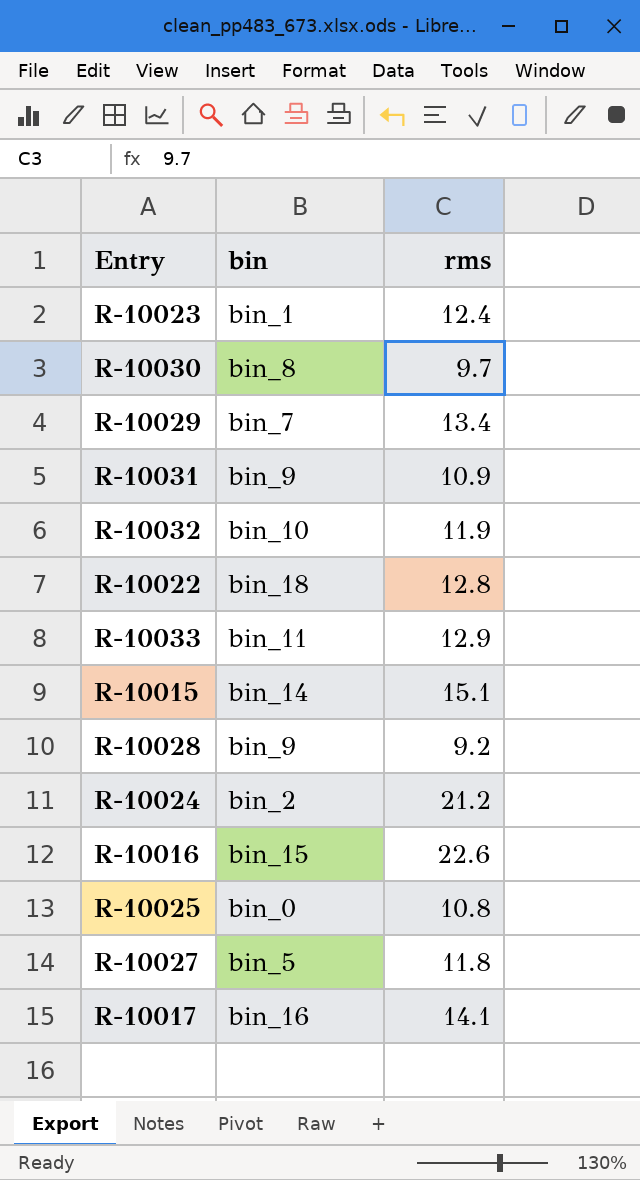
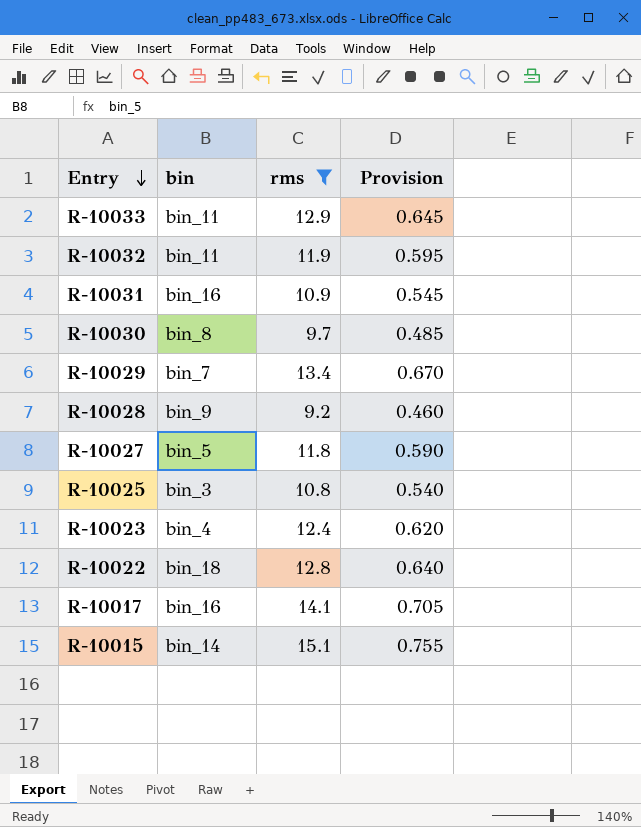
filter: none -> rms <= 15.1
row order: none -> Entry descending
column Provision | formula: none -> [rms] * 0.05
R-10032 | bin: bin_10 -> bin_11
R-10031 | bin: bin_9 -> bin_16
R-10025 | bin: bin_0 -> bin_3
R-10023 | bin: bin_1 -> bin_4

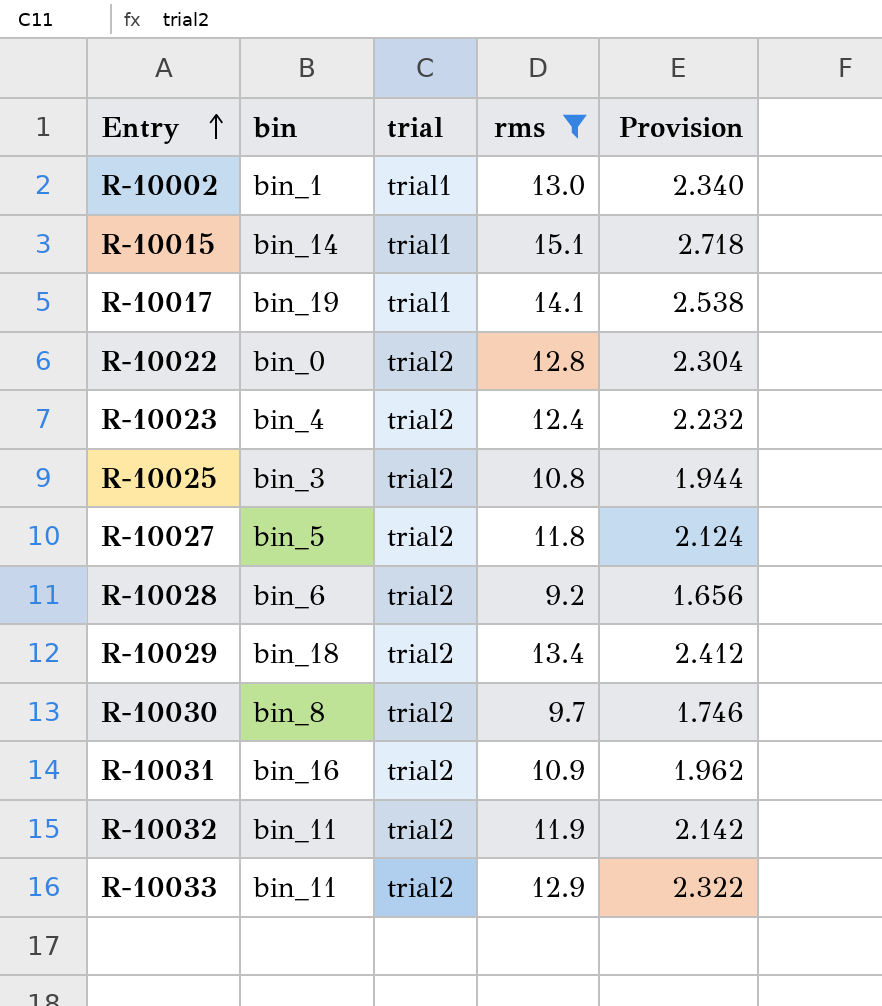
row order: Entry descending -> Entry ascending
column trial | position: none -> 3
column Provision | formula: [rms] * 0.05 -> [rms] * 0.18
row R-10002: none -> bin_1 | trial1 | 13.0 | 2.340
R-10017 | bin: bin_16 -> bin_19
R-10022 | bin: bin_18 -> bin_0
R-10028 | bin: bin_9 -> bin_6
R-10029 | bin: bin_7 -> bin_18

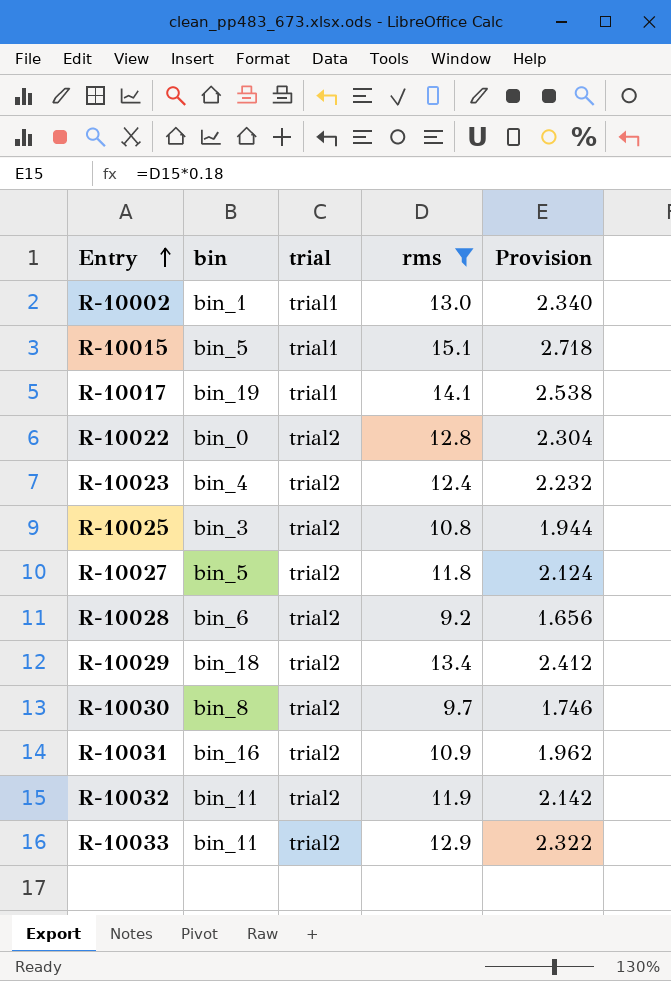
R-10015 | bin: bin_14 -> bin_5

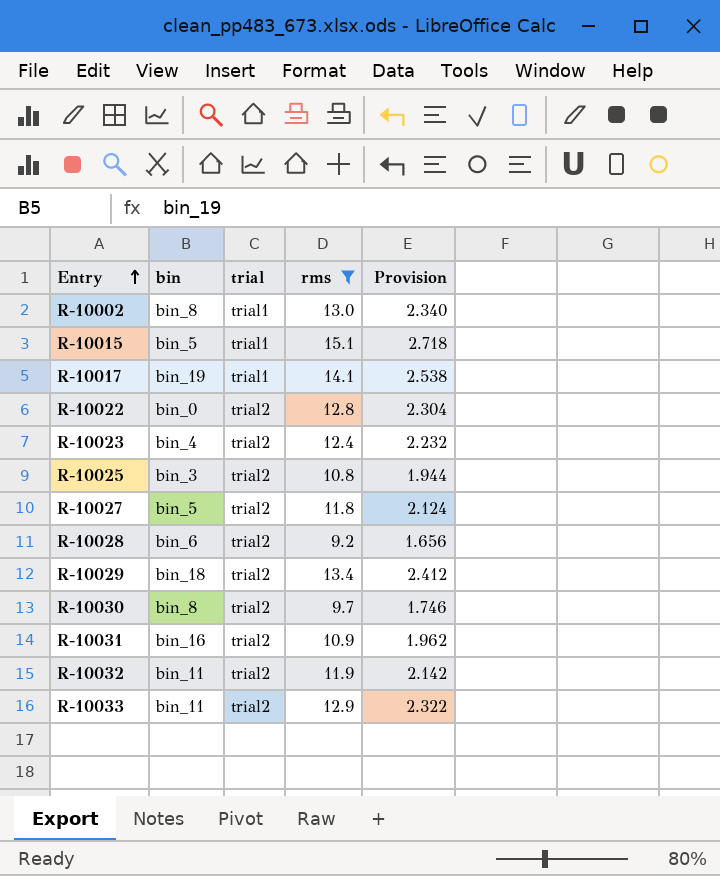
R-10002 | bin: bin_1 -> bin_8

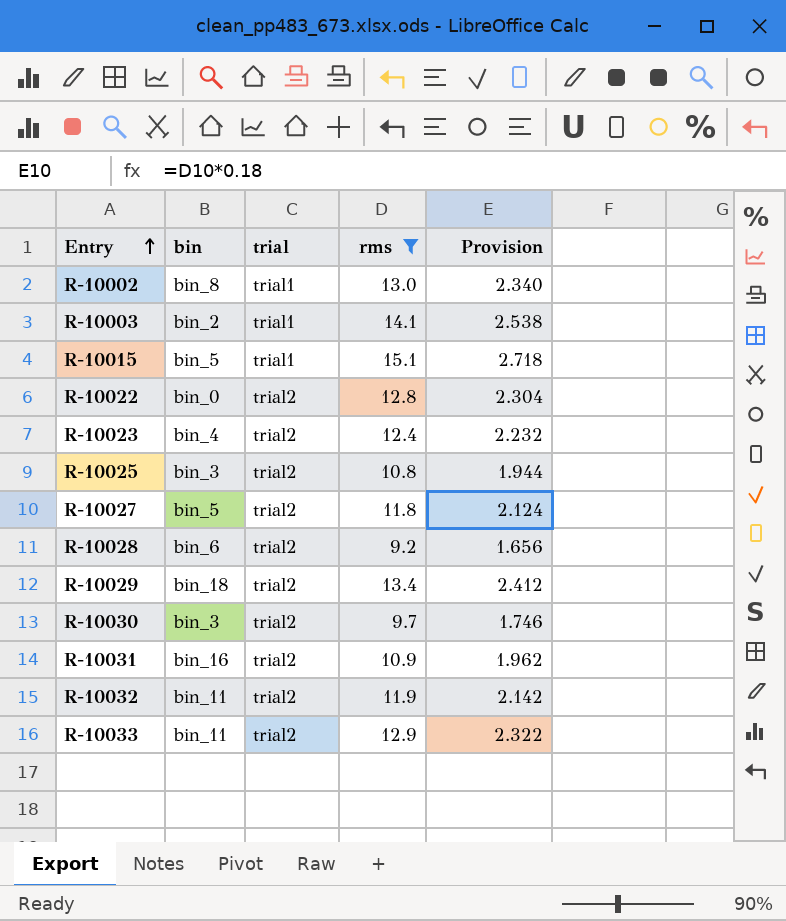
row R-10017: bin_19 | trial1 | 14.1 | 2.538 -> none
row R-10003: none -> bin_2 | trial1 | 14.1 | 2.538
R-10030 | bin: bin_8 -> bin_3

